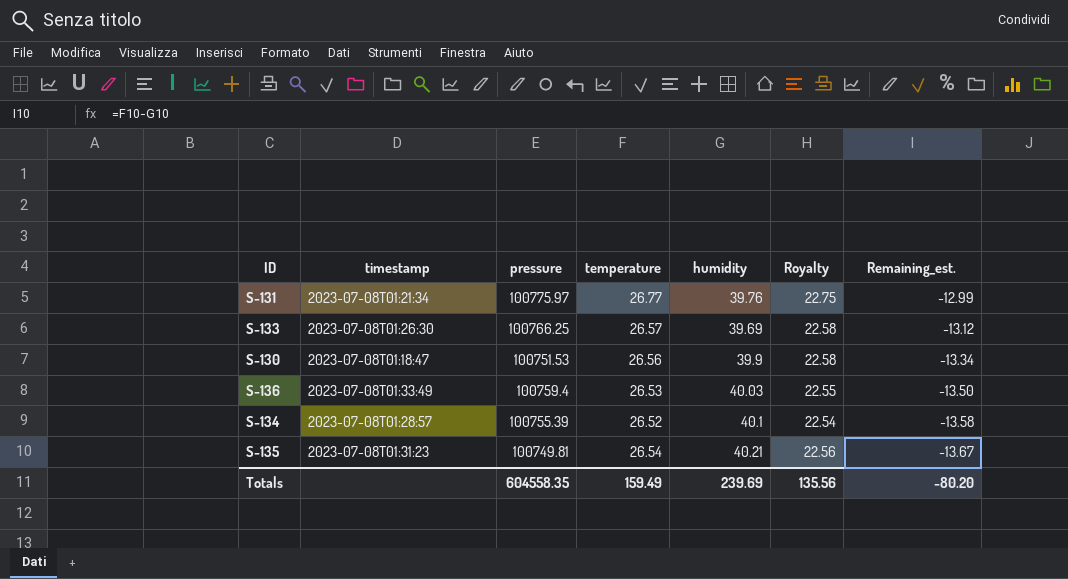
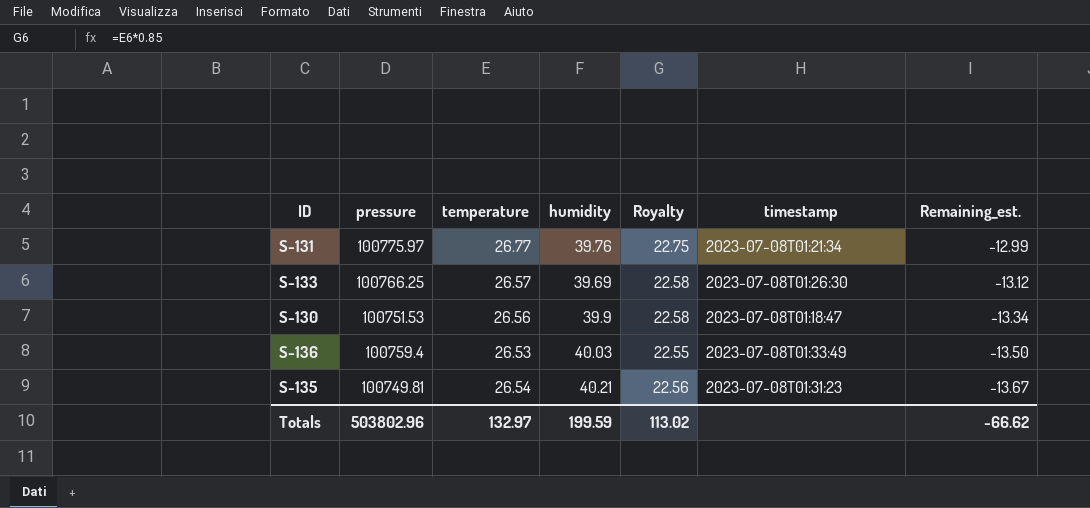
column timestamp | position: 2 -> 6
row S-134: 2023-07-08T01:28:57 | 100755.39 | 26.52 | 40.1 | 22.54 | -13.58 -> none
Totals | pressure: 604558.35 -> 503802.96
Totals | temperature: 159.49 -> 132.97
Totals | humidity: 239.69 -> 199.59
Totals | Royalty: 135.56 -> 113.02
Totals | Remaining_est.: -80.20 -> -66.62

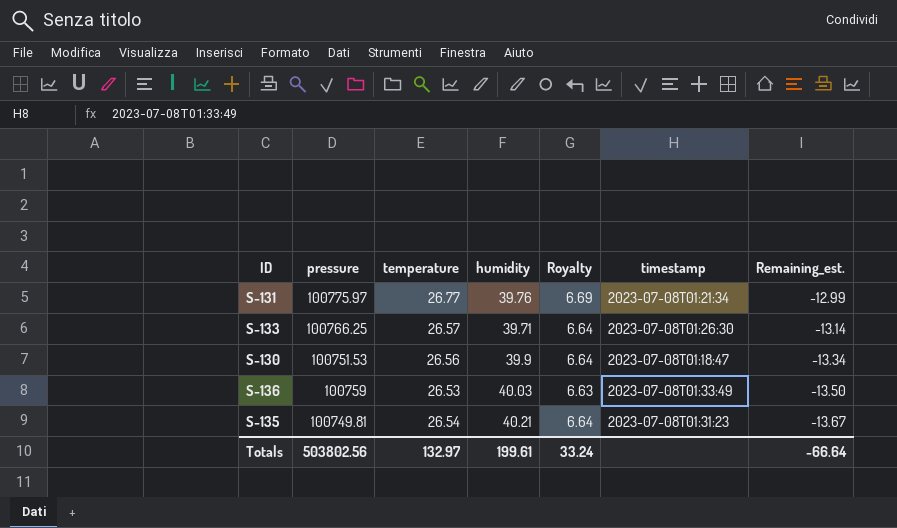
column Royalty | formula: [temperature] * 0.85 -> [temperature] * 0.25
S-133 | humidity: 39.69 -> 39.71
S-133 | Remaining_est.: -13.12 -> -13.14
S-136 | pressure: 100759.4 -> 100759
Totals | pressure: 503802.96 -> 503802.56
Totals | humidity: 199.59 -> 199.61
Totals | Royalty: 113.02 -> 33.24
Totals | Remaining_est.: -66.62 -> -66.64

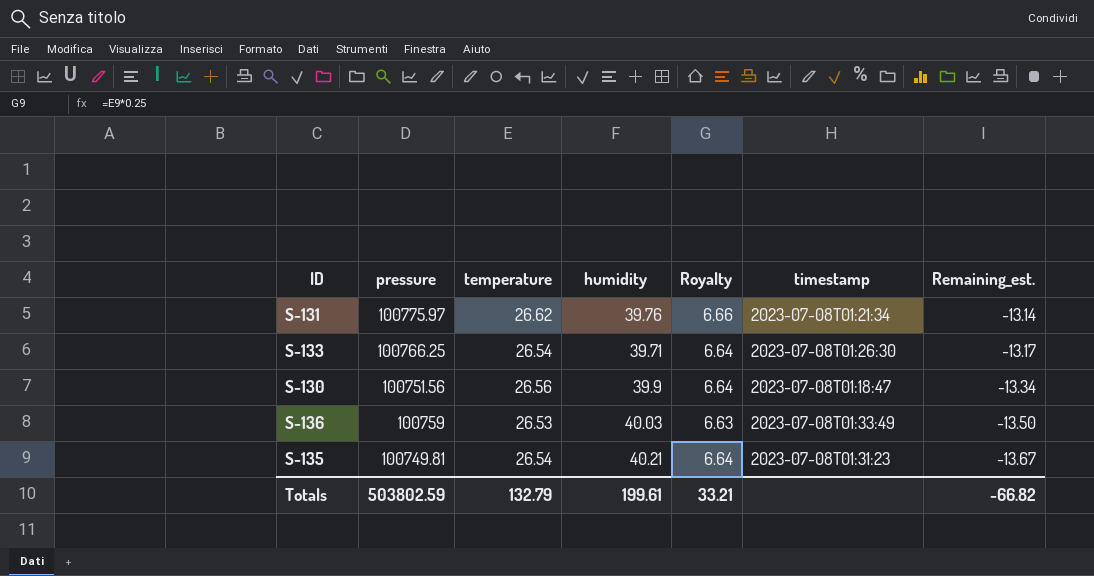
S-131 | temperature: 26.77 -> 26.62
S-131 | Royalty: 6.69 -> 6.66
S-131 | Remaining_est.: -12.99 -> -13.14
S-133 | temperature: 26.57 -> 26.54
S-133 | Remaining_est.: -13.14 -> -13.17
S-130 | pressure: 100751.53 -> 100751.56
Totals | pressure: 503802.56 -> 503802.59
Totals | temperature: 132.97 -> 132.79
Totals | Royalty: 33.24 -> 33.21
Totals | Remaining_est.: -66.64 -> -66.82

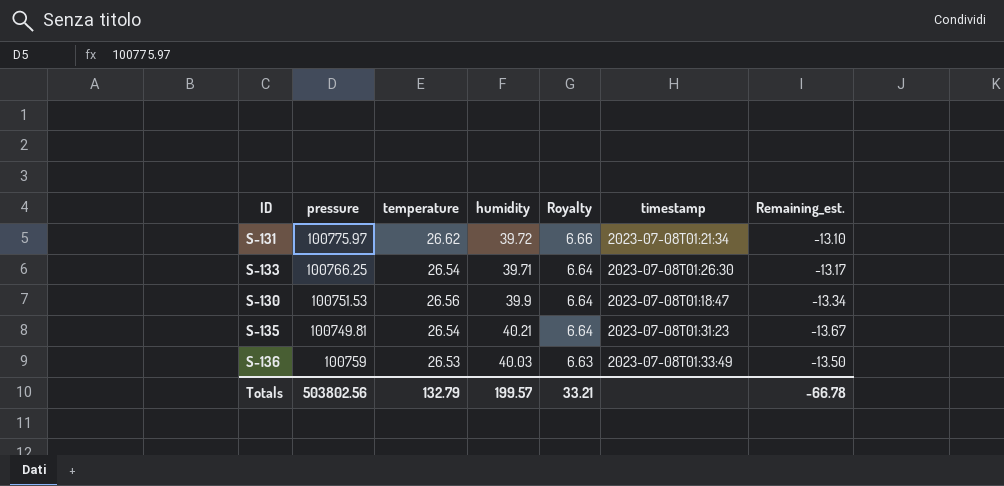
row order: Remaining_est. descending -> Royalty descending
S-131 | humidity: 39.76 -> 39.72
S-131 | Remaining_est.: -13.14 -> -13.10
S-130 | pressure: 100751.56 -> 100751.53
Totals | pressure: 503802.59 -> 503802.56
Totals | humidity: 199.61 -> 199.57
Totals | Remaining_est.: -66.82 -> -66.78

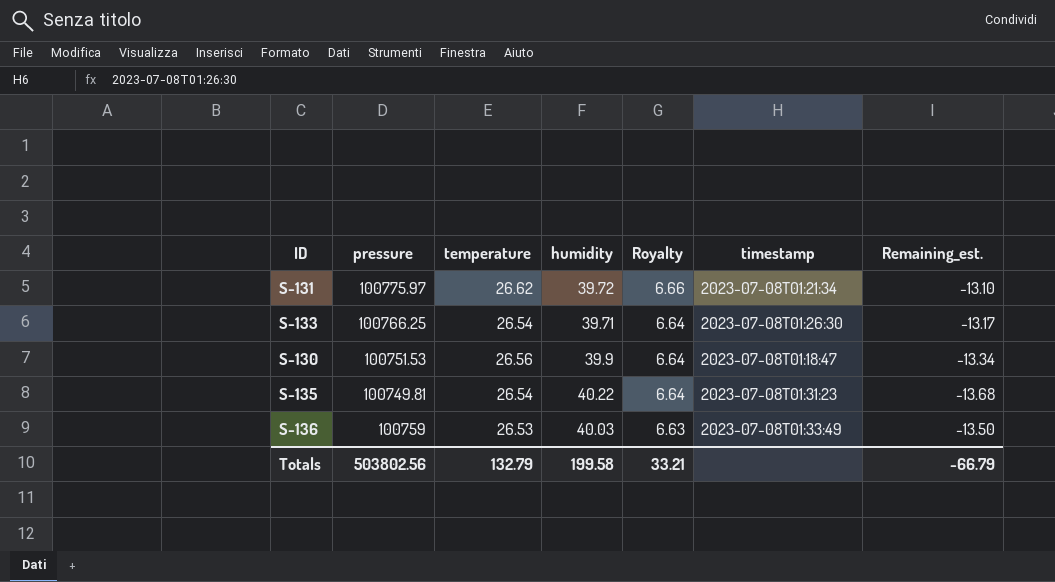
S-135 | humidity: 40.21 -> 40.22
S-135 | Remaining_est.: -13.67 -> -13.68
Totals | humidity: 199.57 -> 199.58
Totals | Remaining_est.: -66.78 -> -66.79

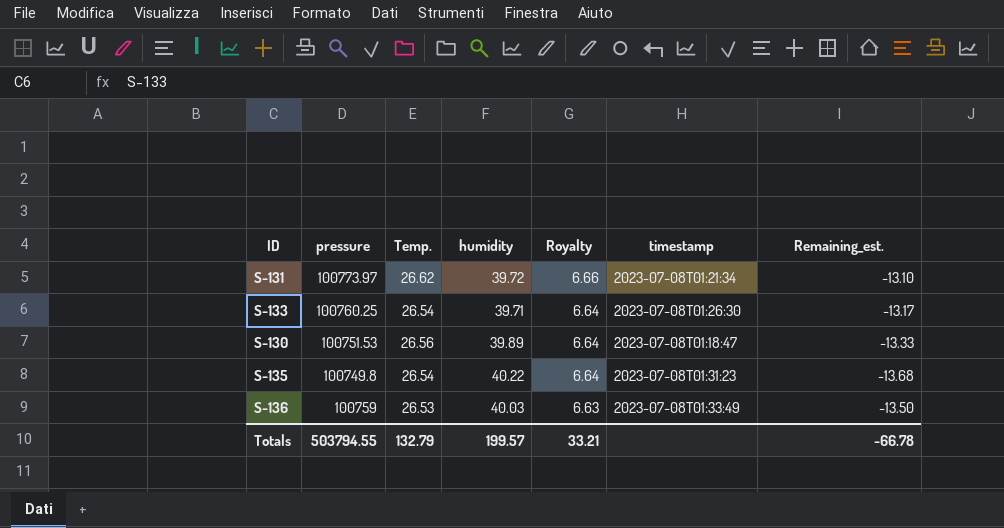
column name: temperature -> Temp.
S-131 | pressure: 100775.97 -> 100773.97
S-133 | pressure: 100766.25 -> 100760.25
S-130 | humidity: 39.9 -> 39.89
S-130 | Remaining_est.: -13.34 -> -13.33
S-135 | pressure: 100749.81 -> 100749.8
Totals | pressure: 503802.56 -> 503794.55
Totals | humidity: 199.58 -> 199.57
Totals | Remaining_est.: -66.79 -> -66.78

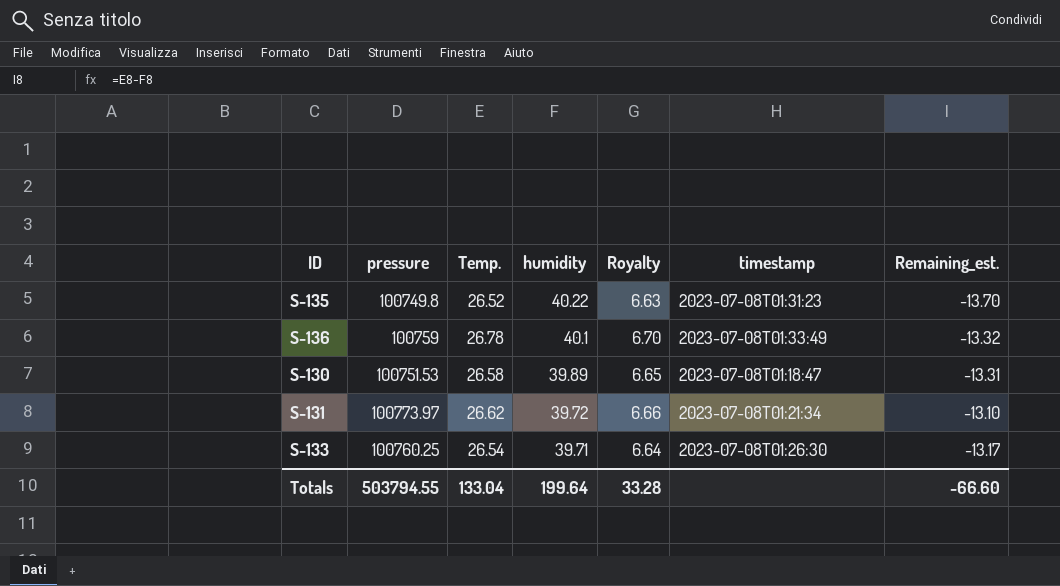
row order: Royalty descending -> humidity descending
S-135 | Temp.: 26.54 -> 26.52
S-135 | Royalty: 6.64 -> 6.63
S-135 | Remaining_est.: -13.68 -> -13.70
S-136 | Temp.: 26.53 -> 26.78
S-136 | humidity: 40.03 -> 40.1
S-136 | Royalty: 6.63 -> 6.70
S-136 | Remaining_est.: -13.50 -> -13.32
S-130 | Temp.: 26.56 -> 26.58
S-130 | Royalty: 6.64 -> 6.65
S-130 | Remaining_est.: -13.33 -> -13.31
Totals | Temp.: 132.79 -> 133.04
Totals | humidity: 199.57 -> 199.64
Totals | Royalty: 33.21 -> 33.28
Totals | Remaining_est.: -66.78 -> -66.60

